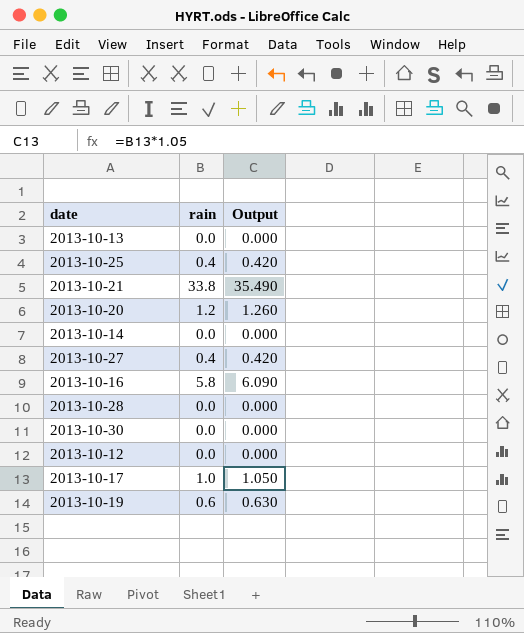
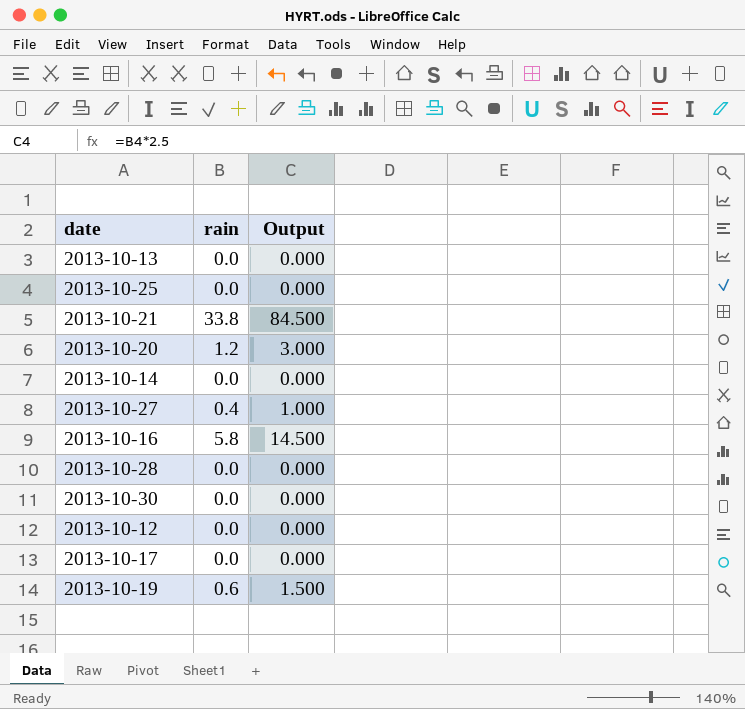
column Output | formula: [rain] * 1.05 -> [rain] * 2.5
2013-10-25 | rain: 0.4 -> 0.0
2013-10-17 | rain: 1.0 -> 0.0

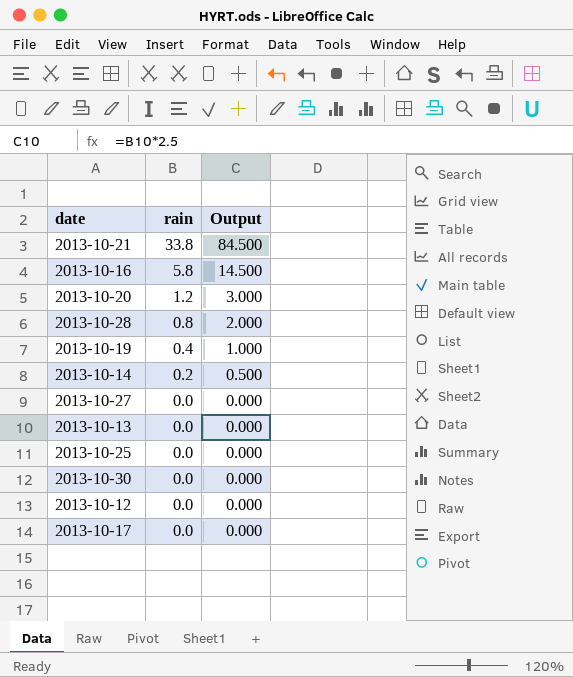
row order: none -> rain descending
2013-10-28 | rain: 0.0 -> 0.8
2013-10-28 | Output: 0.000 -> 2.000
2013-10-19 | rain: 0.6 -> 0.4
2013-10-19 | Output: 1.500 -> 1.000
2013-10-14 | rain: 0.0 -> 0.2
2013-10-14 | Output: 0.000 -> 0.500
2013-10-27 | rain: 0.4 -> 0.0
2013-10-27 | Output: 1.000 -> 0.000

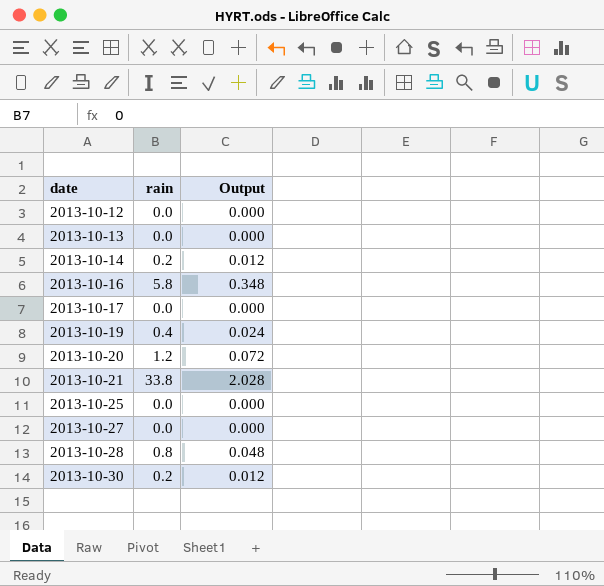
row order: rain descending -> date ascending
column Output | formula: [rain] * 2.5 -> [rain] * 0.06
2013-10-30 | rain: 0.0 -> 0.2

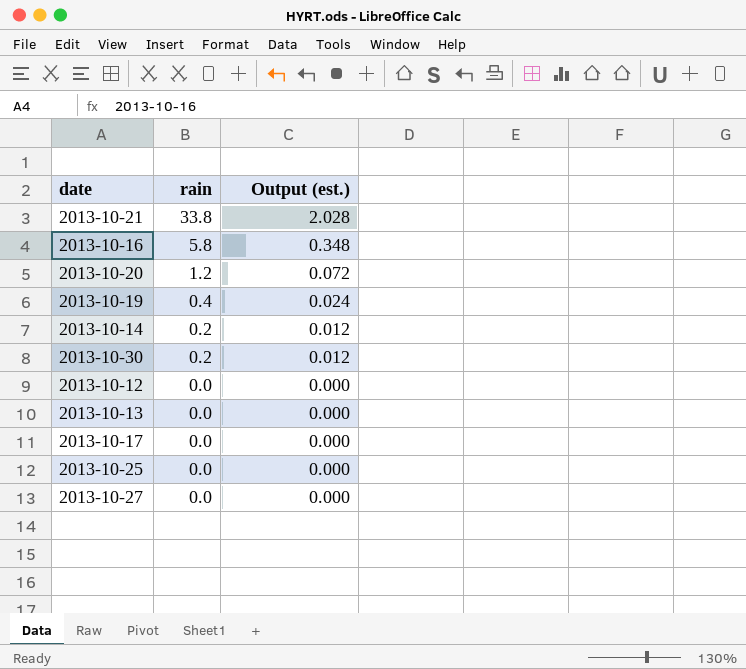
row order: date ascending -> rain descending
column name: Output -> Output (est.)
row 2013-10-28: 0.8 | 0.048 -> none

